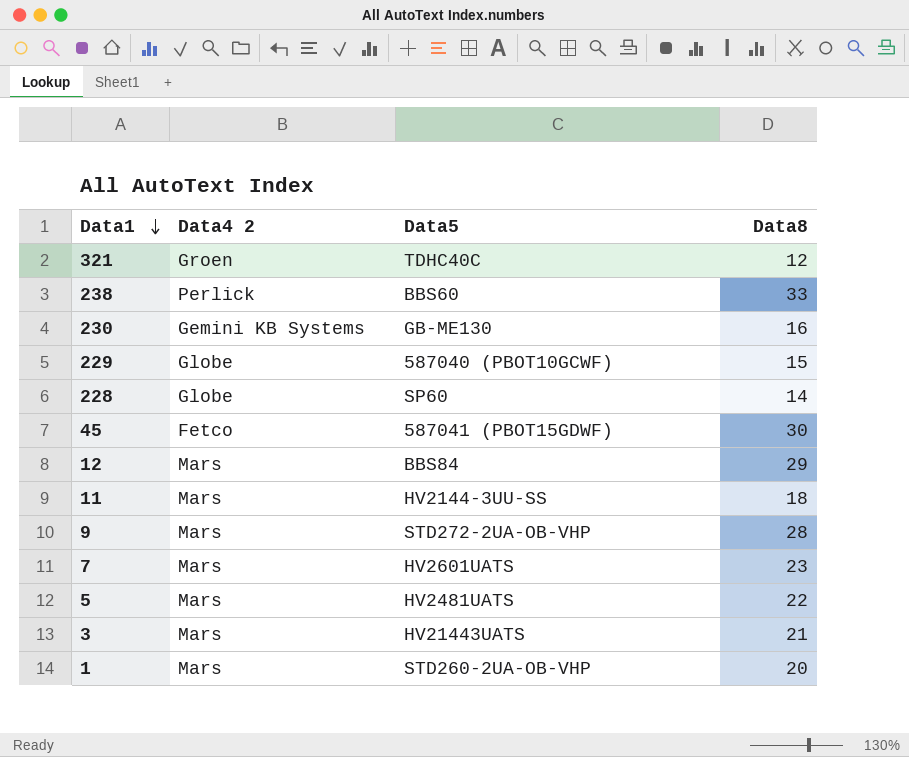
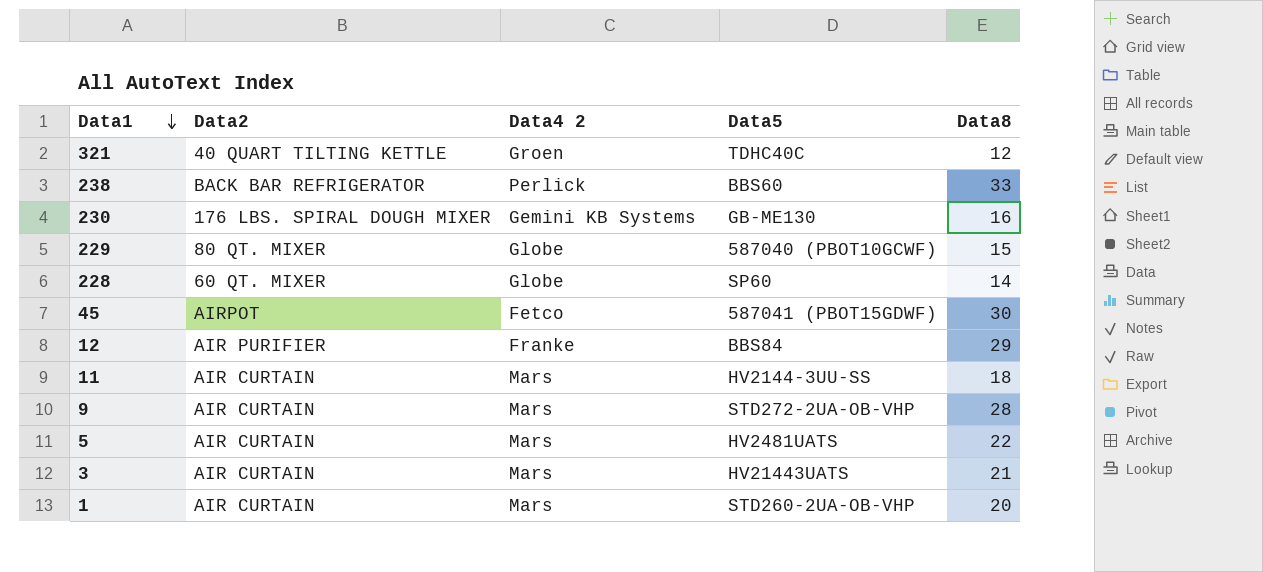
column Data2 | position: none -> 2
row 7: Mars | HV2601UATS | 23 -> none
12 | Data4 2: Mars -> Franke

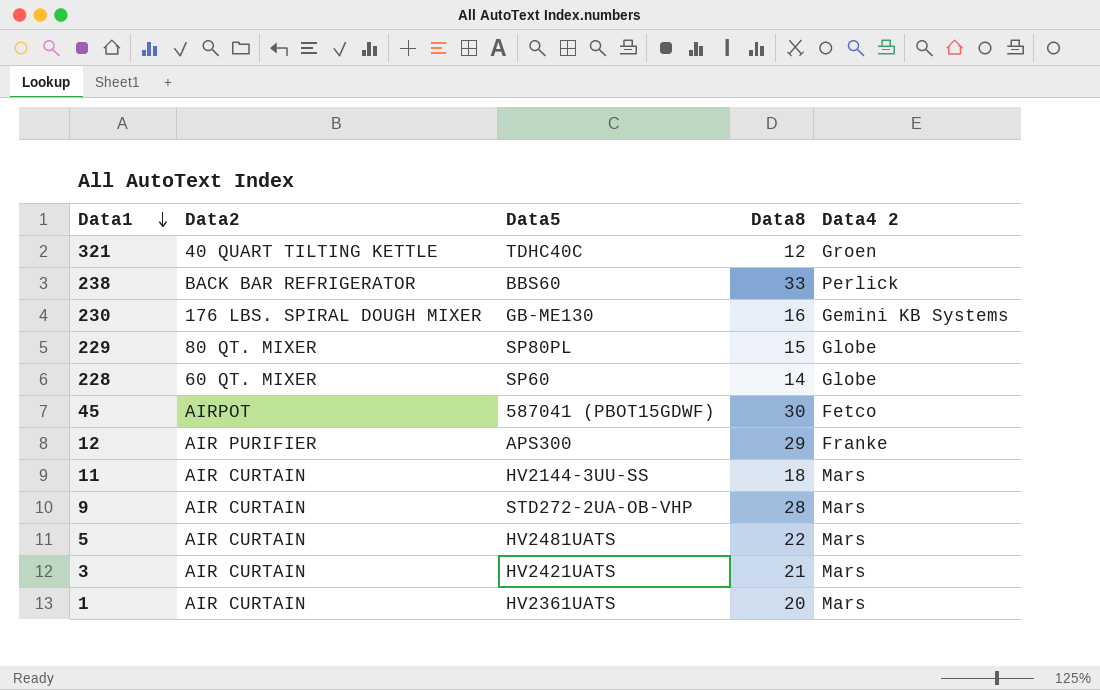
column Data4 2 | position: 3 -> 5
229 | Data5: 587040 (PBOT10GCWF) -> SP80PL
12 | Data5: BBS84 -> APS300
3 | Data5: HV21443UATS -> HV2421UATS
1 | Data5: STD260-2UA-OB-VHP -> HV2361UATS

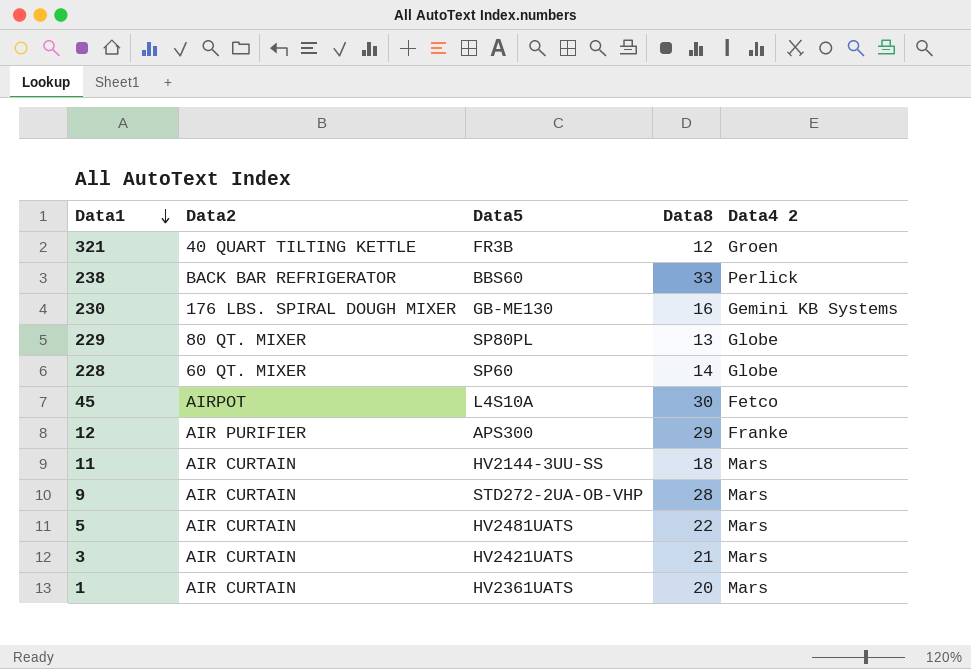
321 | Data5: TDHC40C -> FR3B
229 | Data8: 15 -> 13
45 | Data5: 587041 (PBOT15GDWF) -> L4S10A

